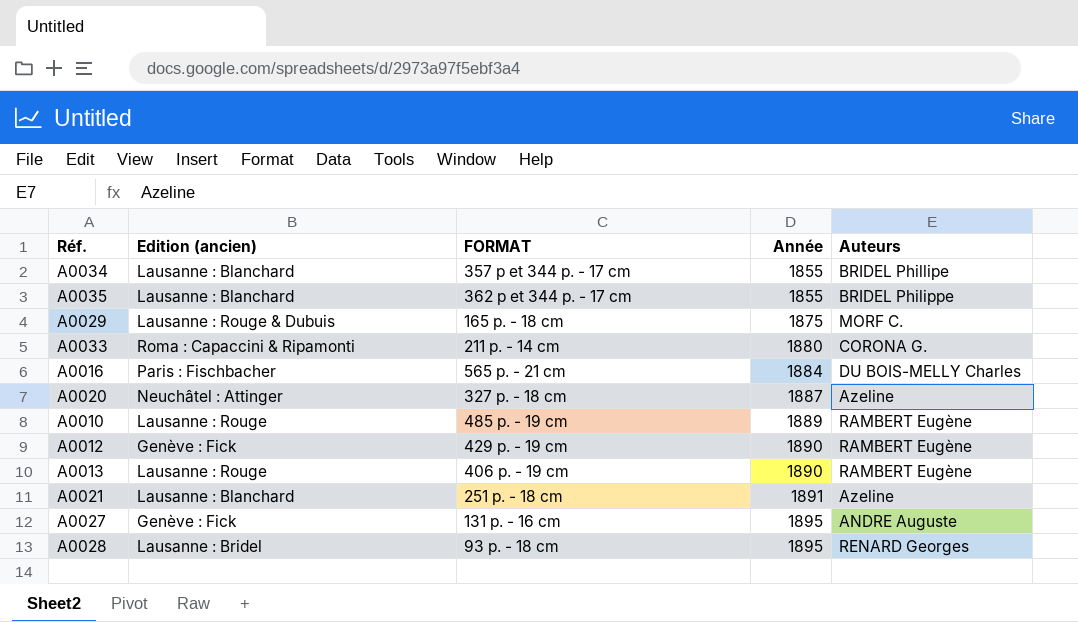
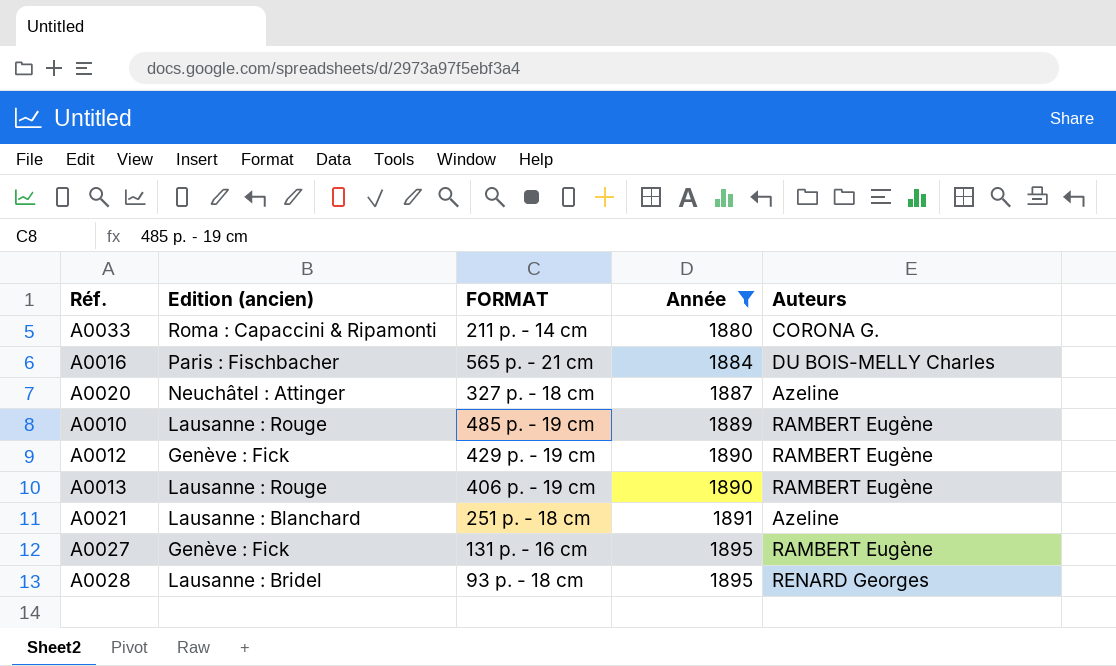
filter: none -> Année >= 1880
A0027 | Auteurs: ANDRE Auguste -> RAMBERT Eugène

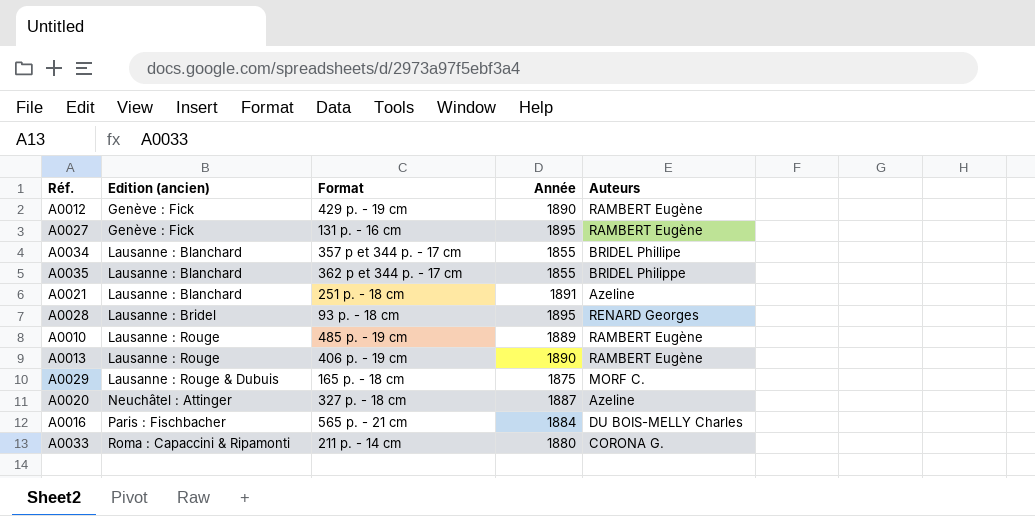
filter: Année >= 1880 -> none
row order: Année ascending -> Edition (ancien) ascending
column name: FORMAT -> Format

